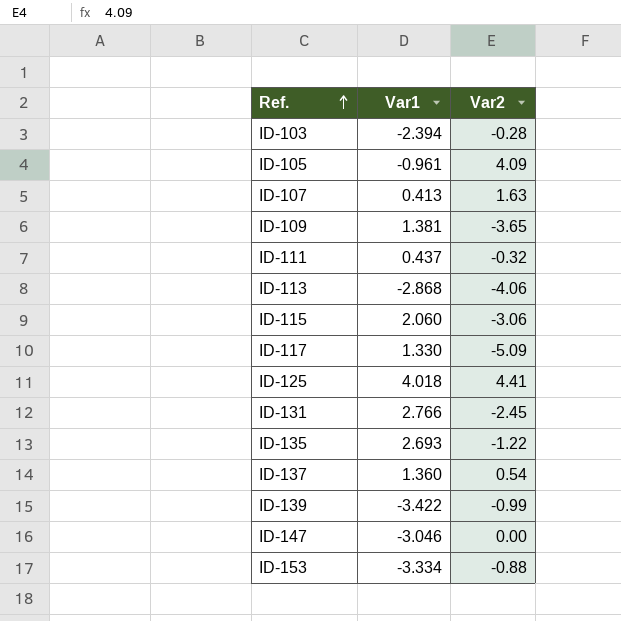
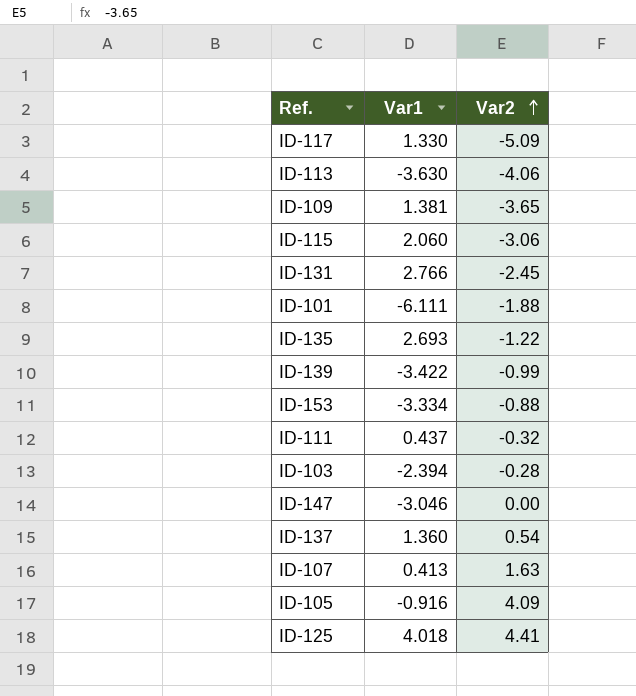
row order: Ref. ascending -> Var2 ascending
ID-113 | Var1: -2.868 -> -3.630
row ID-101: none -> -6.111 | -1.88
ID-105 | Var1: -0.961 -> -0.916

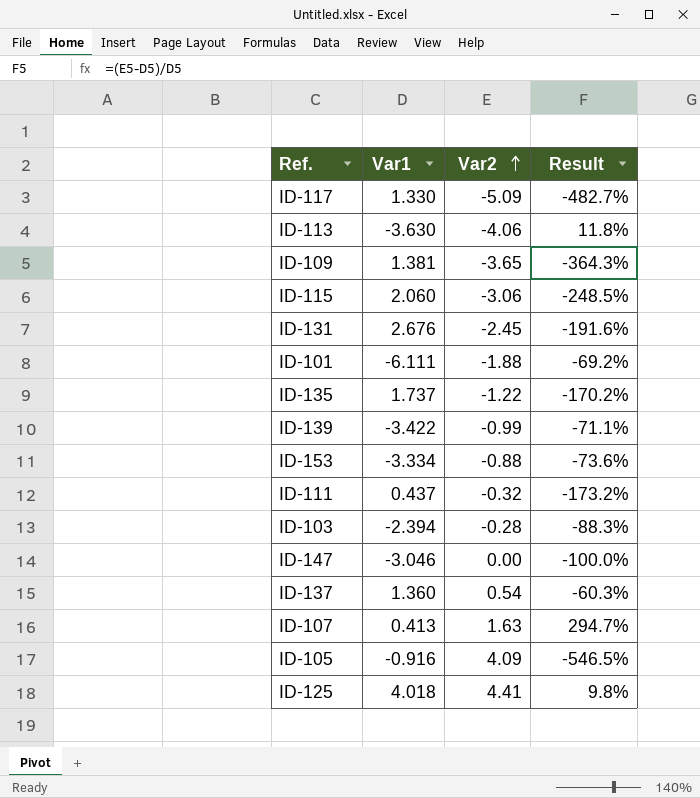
column Result | formula: none -> ([Var2] - [Var1]) / [Var1]
ID-131 | Var1: 2.766 -> 2.676
ID-135 | Var1: 2.693 -> 1.737

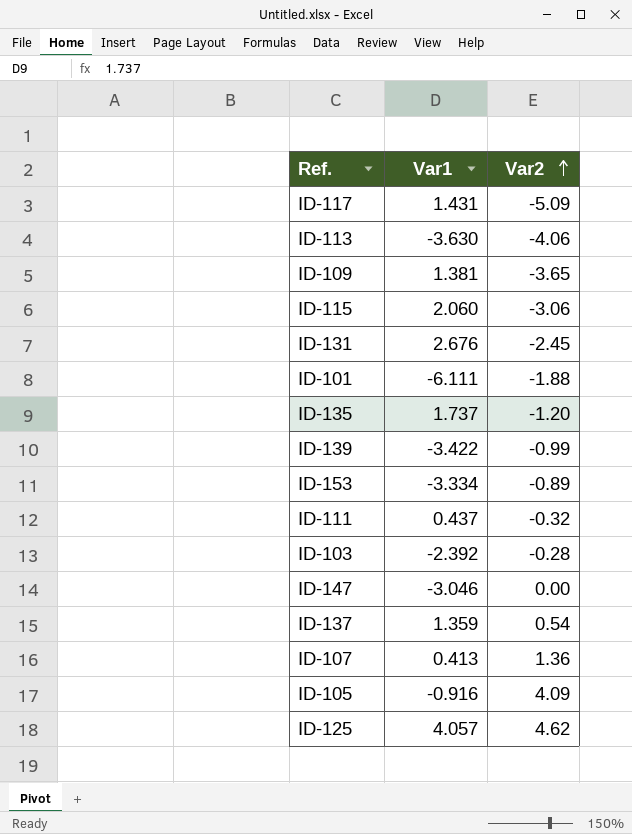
column Result | formula: ([Var2] - [Var1]) / [Var1] -> none
ID-117 | Var1: 1.330 -> 1.431
ID-135 | Var2: -1.22 -> -1.20
ID-153 | Var2: -0.88 -> -0.89
ID-103 | Var1: -2.394 -> -2.392
ID-137 | Var1: 1.360 -> 1.359
ID-107 | Var2: 1.63 -> 1.36
ID-125 | Var1: 4.018 -> 4.057
ID-125 | Var2: 4.41 -> 4.62

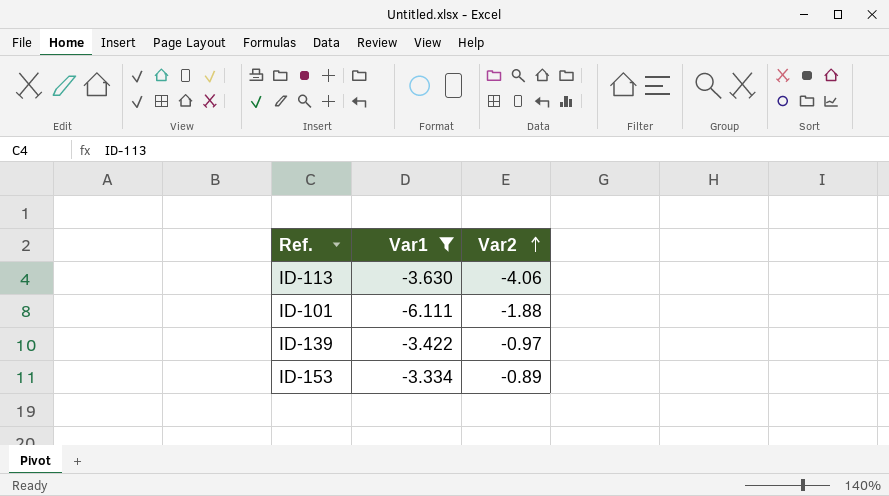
filter: none -> Var1 <= -3.334
ID-139 | Var2: -0.99 -> -0.97

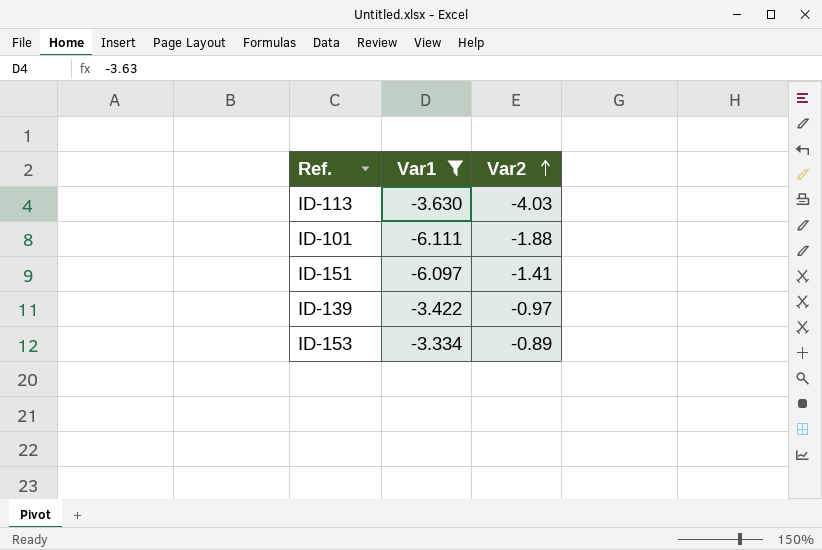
ID-113 | Var2: -4.06 -> -4.03
row ID-151: none -> -6.097 | -1.41

